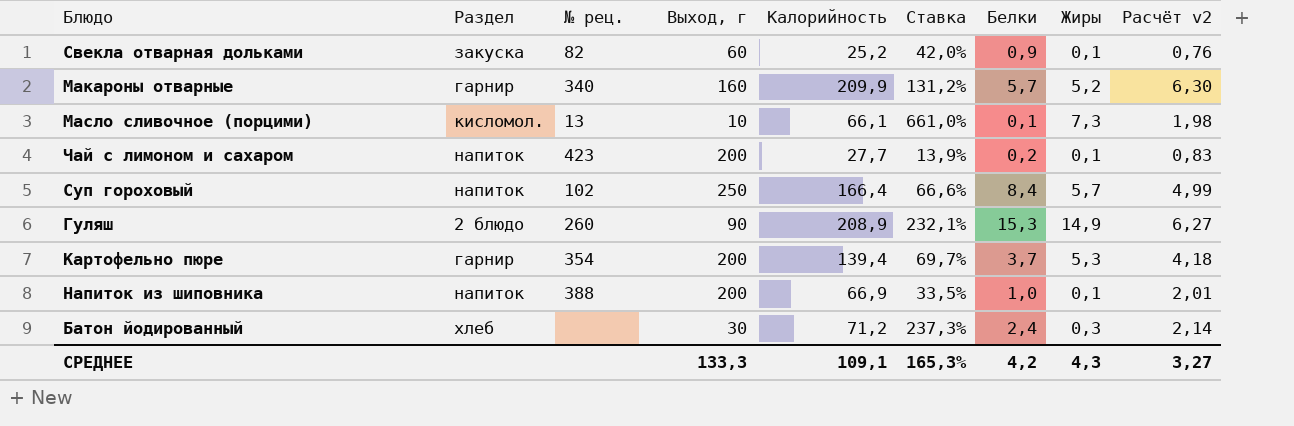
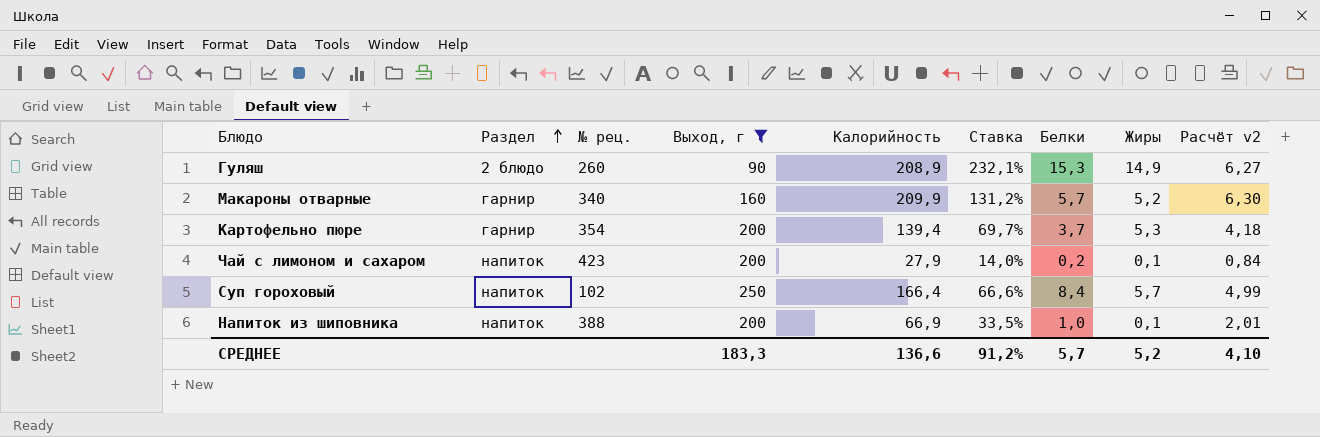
filter: none -> Выход, г >= 90
row order: none -> Раздел ascending
Чай с лимоном и сахаром | Калорийность: 27,7 -> 27,9
Чай с лимоном и сахаром | Ставка: 13,9% -> 14,0%
Чай с лимоном и сахаром | Расчёт v2: 0,83 -> 0,84
СРЕДНЕЕ | Выход, г: 133,3 -> 183,3
СРЕДНЕЕ | Калорийность: 109,1 -> 136,6
СРЕДНЕЕ | Ставка: 165,3% -> 91,2%
СРЕДНЕЕ | Белки: 4,2 -> 5,7
СРЕДНЕЕ | Жиры: 4,3 -> 5,2
СРЕДНЕЕ | Расчёт v2: 3,27 -> 4,10

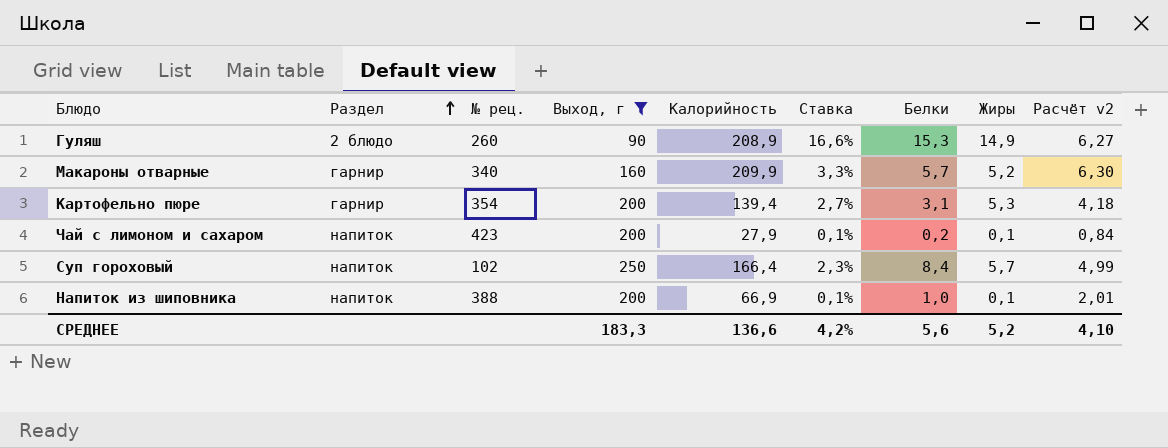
column Ставка | formula: [Калорийность] / [Выход, г] -> [Жиры] / [Выход, г]
Картофельно пюре | Белки: 3,7 -> 3,1
СРЕДНЕЕ | Ставка: 91,2% -> 4,2%
СРЕДНЕЕ | Белки: 5,7 -> 5,6

